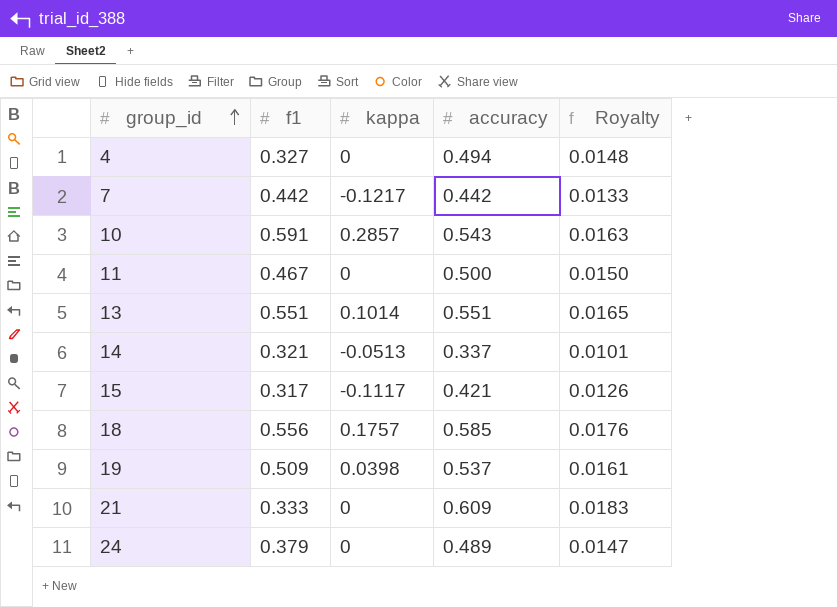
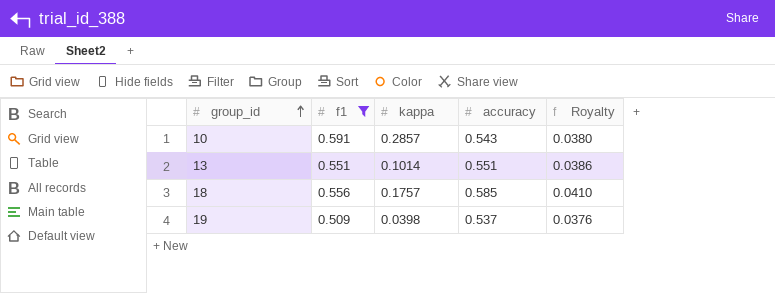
filter: none -> f1 >= 0.509
column Royalty | formula: [accuracy] * 0.03 -> [accuracy] * 0.07

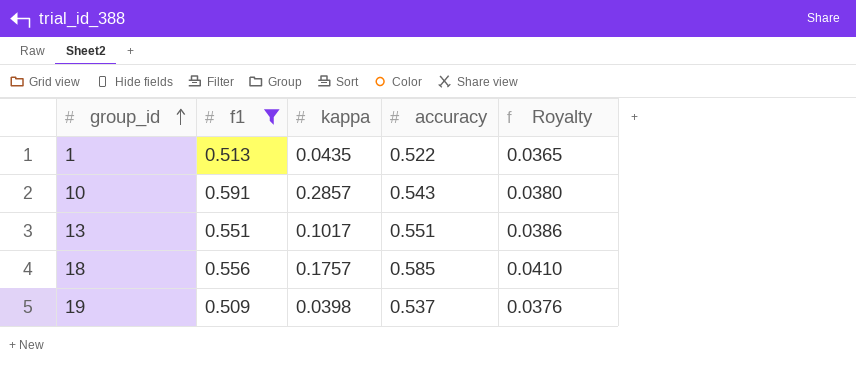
row 1: none -> 0.513 | 0.0435 | 0.522 | 0.0365
13 | kappa: 0.1014 -> 0.1017

